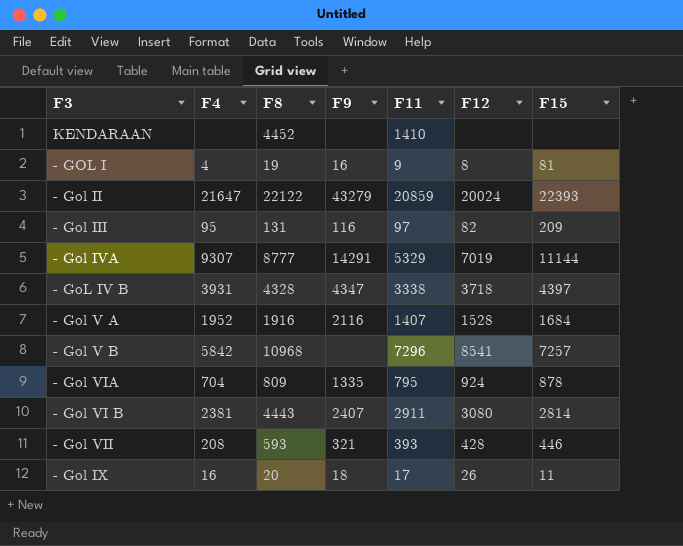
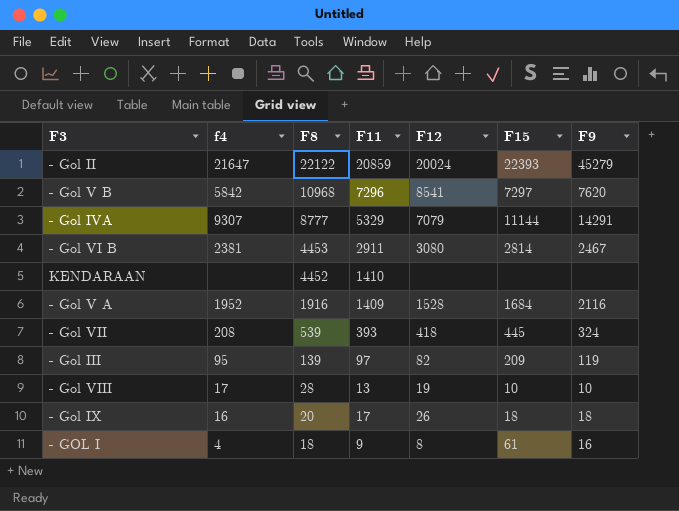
row order: none -> F8 descending
column name: F4 -> f4
column F9 | position: 4 -> 7
row - GoL IV B: 3931 | 4328 | 4347 | 3338 | 3718 | 4397 -> none
row - Gol VIA: 704 | 809 | 1335 | 795 | 924 | 878 -> none
- Gol II | F9: 43279 -> 45279
- Gol V B | F15: 7257 -> 7297
- Gol V B | F9: none -> 7620
- Gol IVA | F12: 7019 -> 7079
- Gol VI B | F8: 4443 -> 4453
- Gol VI B | F9: 2407 -> 2467
- Gol V A | F11: 1407 -> 1409
- Gol VII | F8: 593 -> 539
- Gol VII | F12: 428 -> 418
- Gol VII | F15: 446 -> 445
- Gol VII | F9: 321 -> 324
- Gol III | F8: 131 -> 139
- Gol III | F9: 116 -> 119
row - Gol VIII: none -> 17 | 28 | 13 | 19 | 10 | 10
- Gol IX | F15: 11 -> 18
- GOL I | F8: 19 -> 18
- GOL I | F15: 81 -> 61

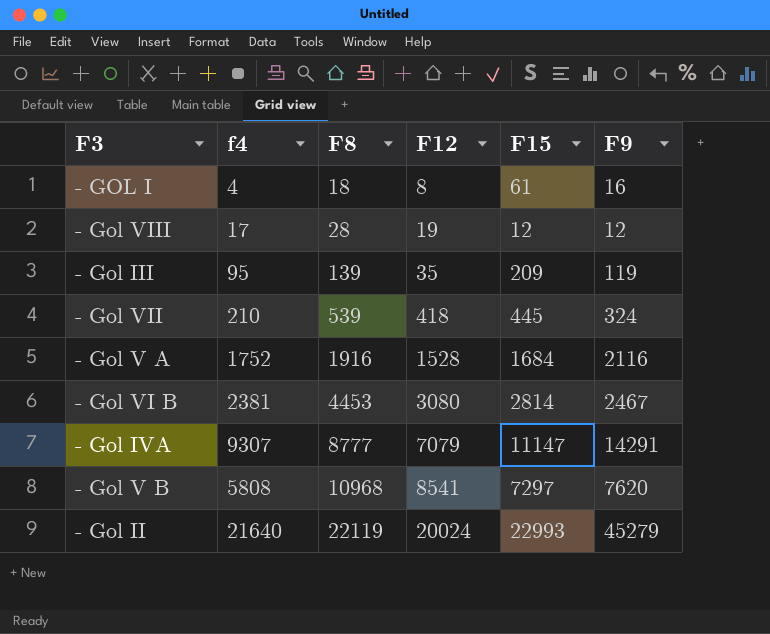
row order: F8 descending -> F8 ascending
column F11 | position: 4 -> none
row KENDARAAN: none | 4452 | 1410 | none | none | none -> none
row - Gol IX: 16 | 20 | 17 | 26 | 18 | 18 -> none
- Gol VIII | F15: 10 -> 12
- Gol VIII | F9: 10 -> 12
- Gol III | F12: 82 -> 35
- Gol VII | f4: 208 -> 210
- Gol V A | f4: 1952 -> 1752
- Gol IVA | F15: 11144 -> 11147
- Gol V B | f4: 5842 -> 5808
- Gol II | f4: 21647 -> 21640
- Gol II | F8: 22122 -> 22119
- Gol II | F15: 22393 -> 22993

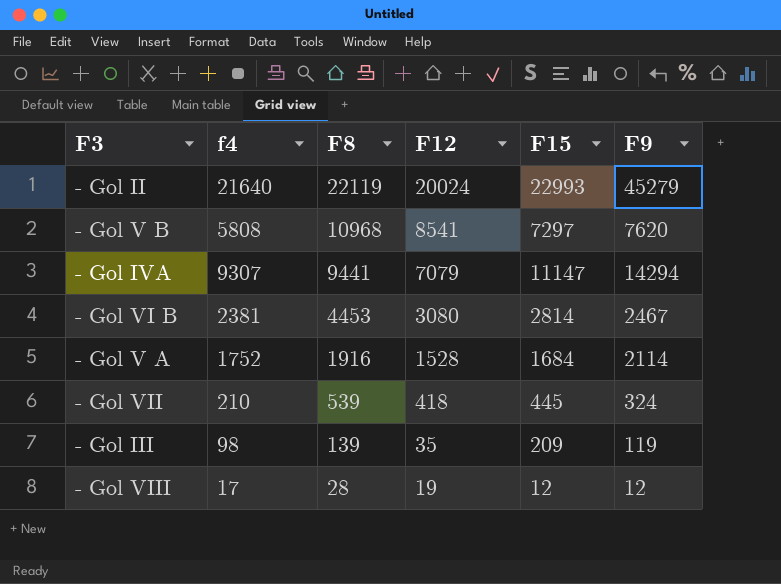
row order: F8 ascending -> F8 descending
row - GOL I: 4 | 18 | 8 | 61 | 16 -> none
- Gol IVA | F8: 8777 -> 9441
- Gol IVA | F9: 14291 -> 14294
- Gol V A | F9: 2116 -> 2114
- Gol III | f4: 95 -> 98

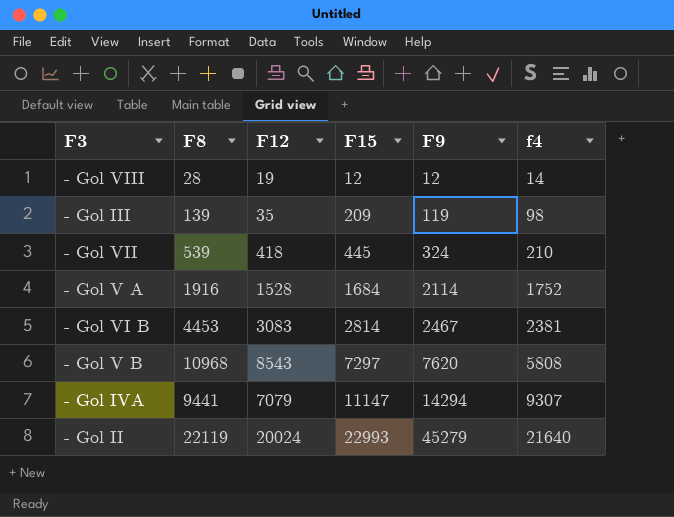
row order: F8 descending -> F15 ascending
column f4 | position: 2 -> 6
- Gol VIII | f4: 17 -> 14
- Gol VI B | F12: 3080 -> 3083
- Gol V B | F12: 8541 -> 8543

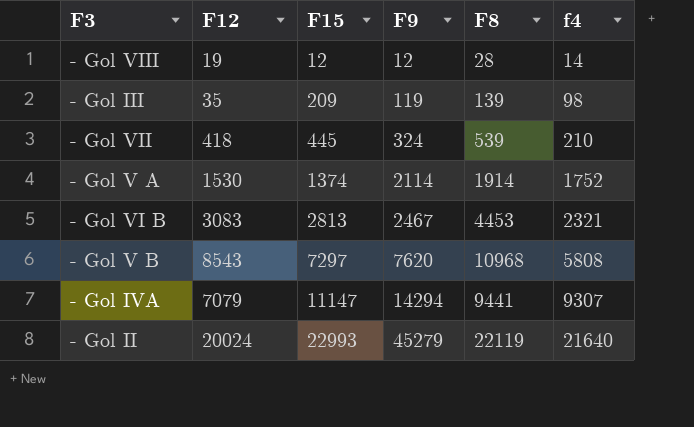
column F8 | position: 2 -> 5
- Gol V A | F12: 1528 -> 1530
- Gol V A | F15: 1684 -> 1374
- Gol V A | F8: 1916 -> 1914
- Gol VI B | F15: 2814 -> 2813
- Gol VI B | f4: 2381 -> 2321

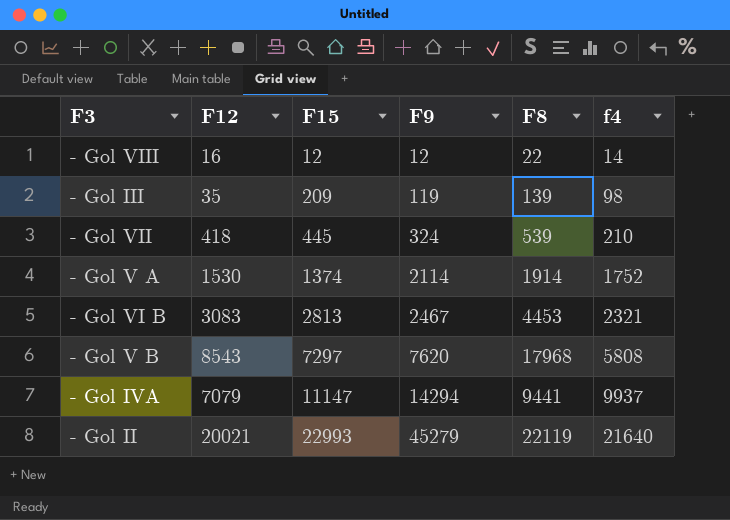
- Gol VIII | F12: 19 -> 16
- Gol VIII | F8: 28 -> 22
- Gol V B | F8: 10968 -> 17968
- Gol IVA | f4: 9307 -> 9937
- Gol II | F12: 20024 -> 20021

